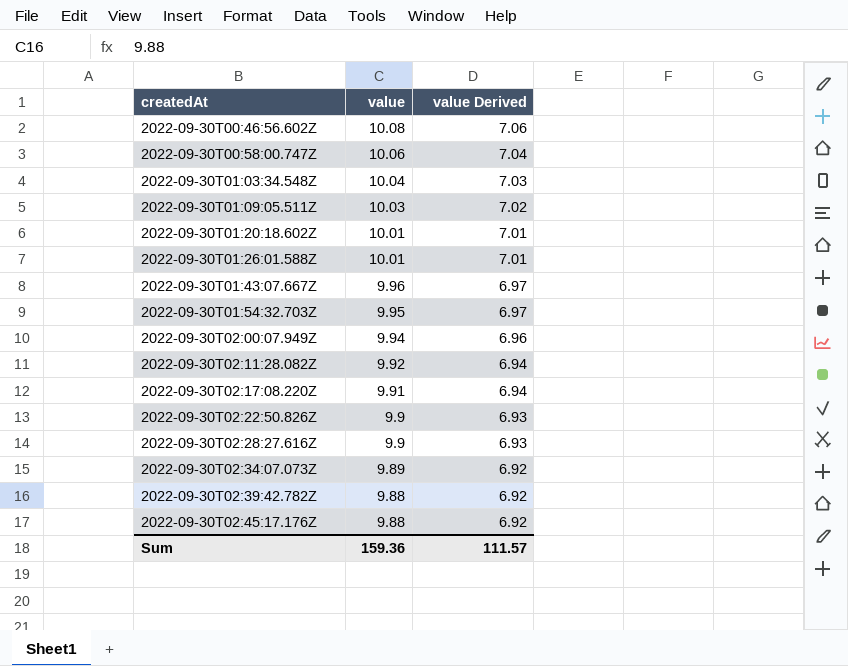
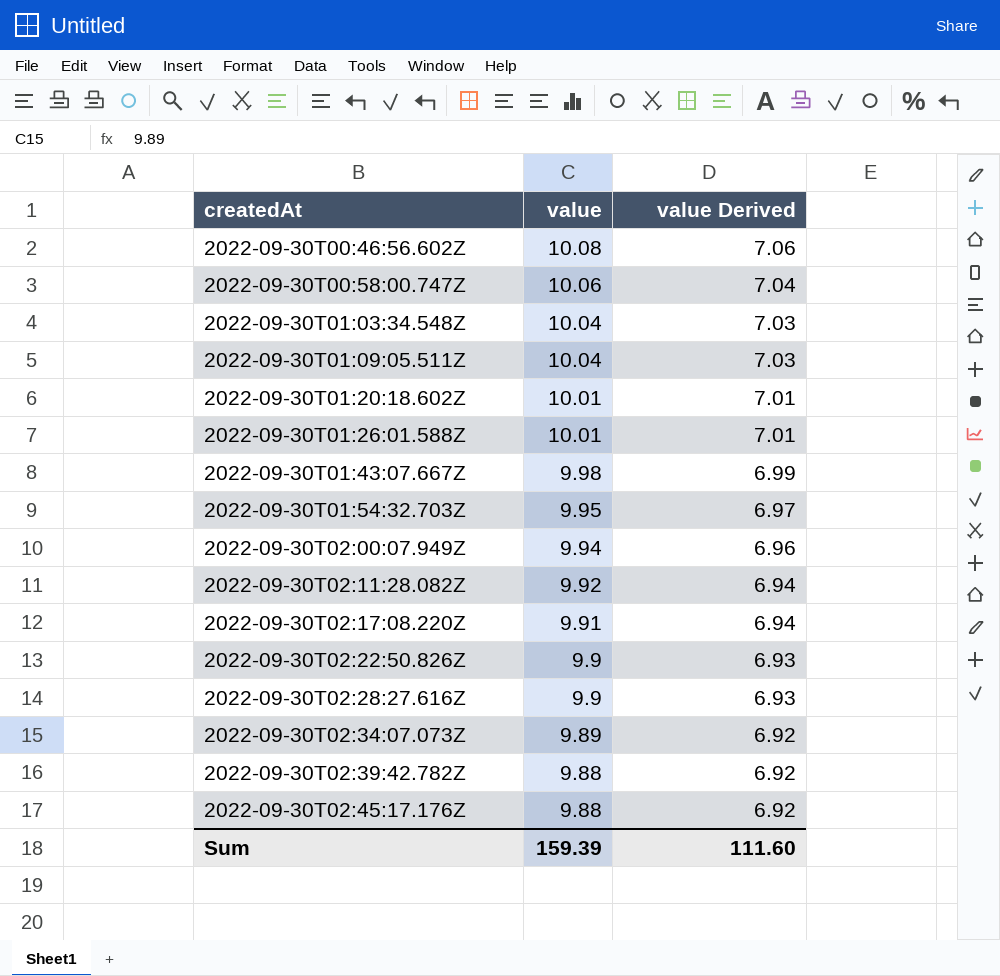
2022-09-30T01:09:05.511Z | value: 10.03 -> 10.04
2022-09-30T01:09:05.511Z | value Derived: 7.02 -> 7.03
2022-09-30T01:43:07.667Z | value: 9.96 -> 9.98
2022-09-30T01:43:07.667Z | value Derived: 6.97 -> 6.99
Sum | value: 159.36 -> 159.39
Sum | value Derived: 111.57 -> 111.60

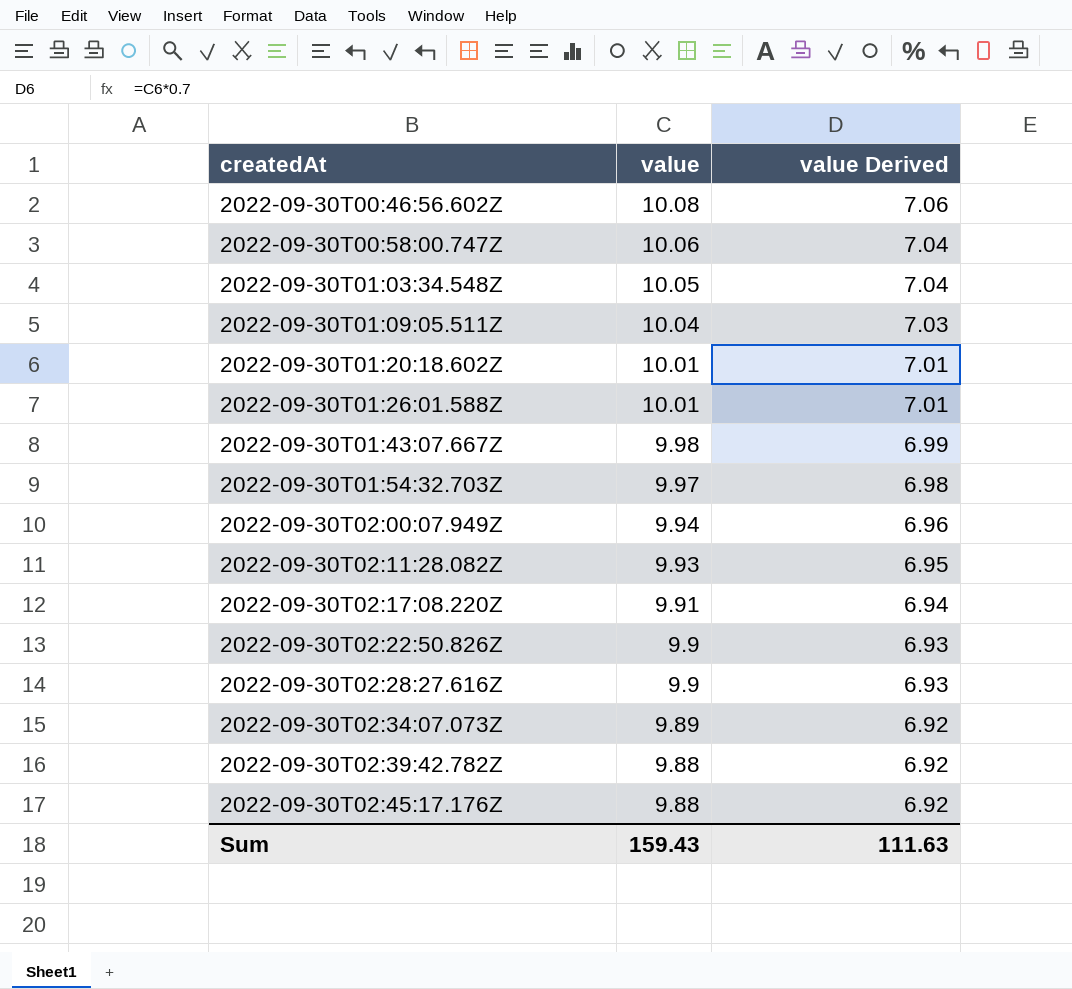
2022-09-30T01:03:34.548Z | value: 10.04 -> 10.05
2022-09-30T01:03:34.548Z | value Derived: 7.03 -> 7.04
2022-09-30T01:54:32.703Z | value: 9.95 -> 9.97
2022-09-30T01:54:32.703Z | value Derived: 6.97 -> 6.98
2022-09-30T02:11:28.082Z | value: 9.92 -> 9.93
2022-09-30T02:11:28.082Z | value Derived: 6.94 -> 6.95
Sum | value: 159.39 -> 159.43
Sum | value Derived: 111.60 -> 111.63

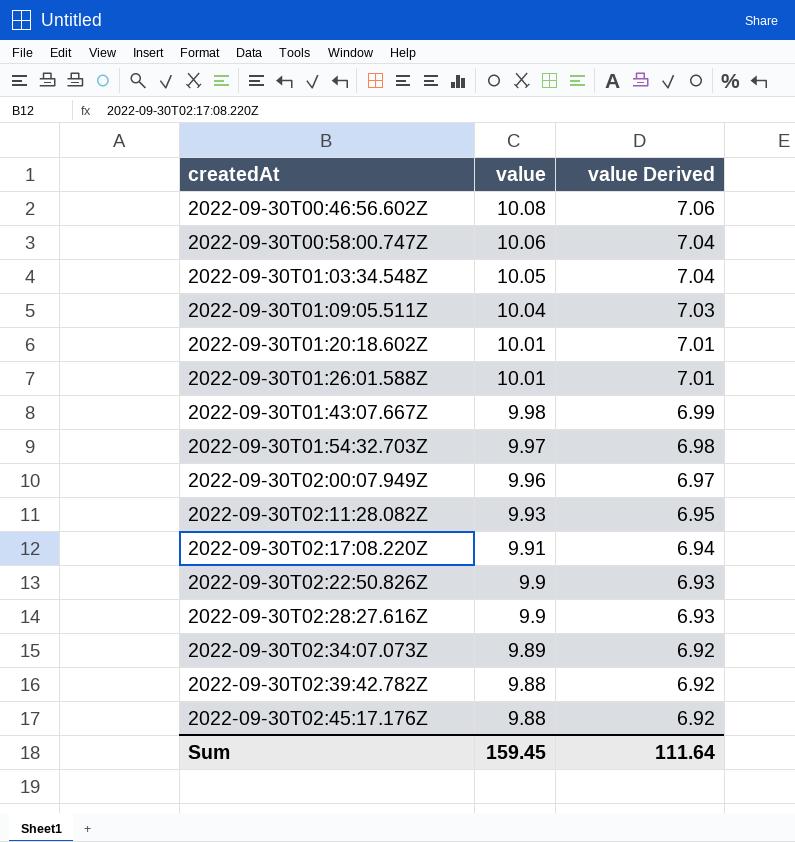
2022-09-30T02:00:07.949Z | value: 9.94 -> 9.96
2022-09-30T02:00:07.949Z | value Derived: 6.96 -> 6.97
Sum | value: 159.43 -> 159.45
Sum | value Derived: 111.63 -> 111.64

